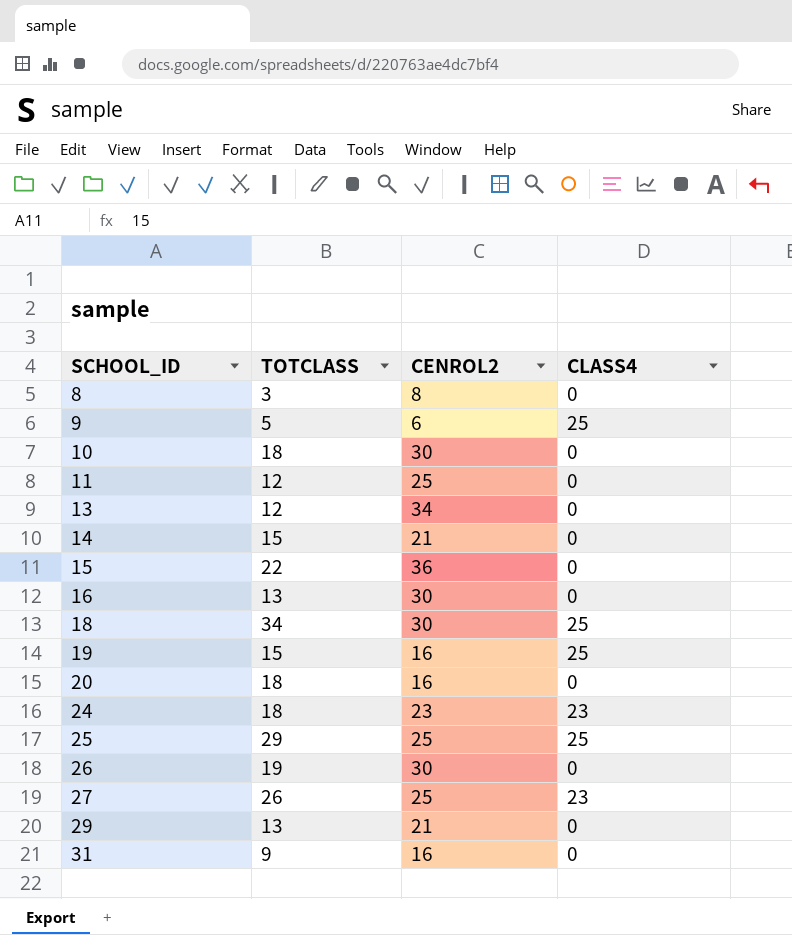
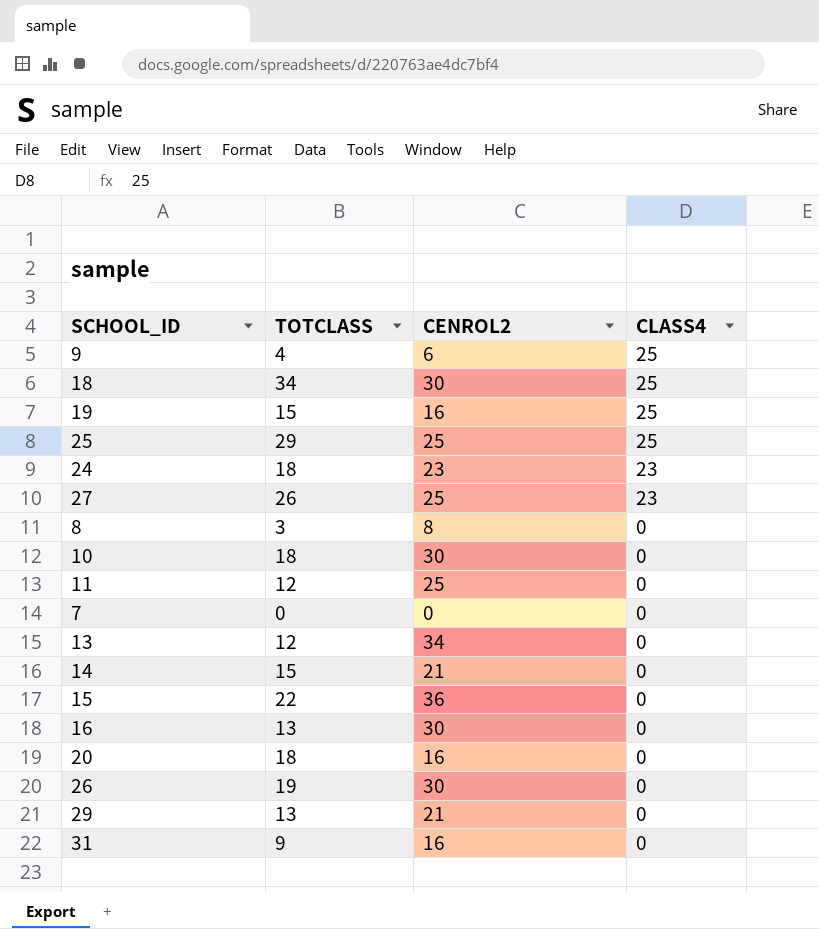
row order: SCHOOL_ID ascending -> CLASS4 descending
9 | TOTCLASS: 5 -> 4
row 7: none -> 0 | 0 | 0

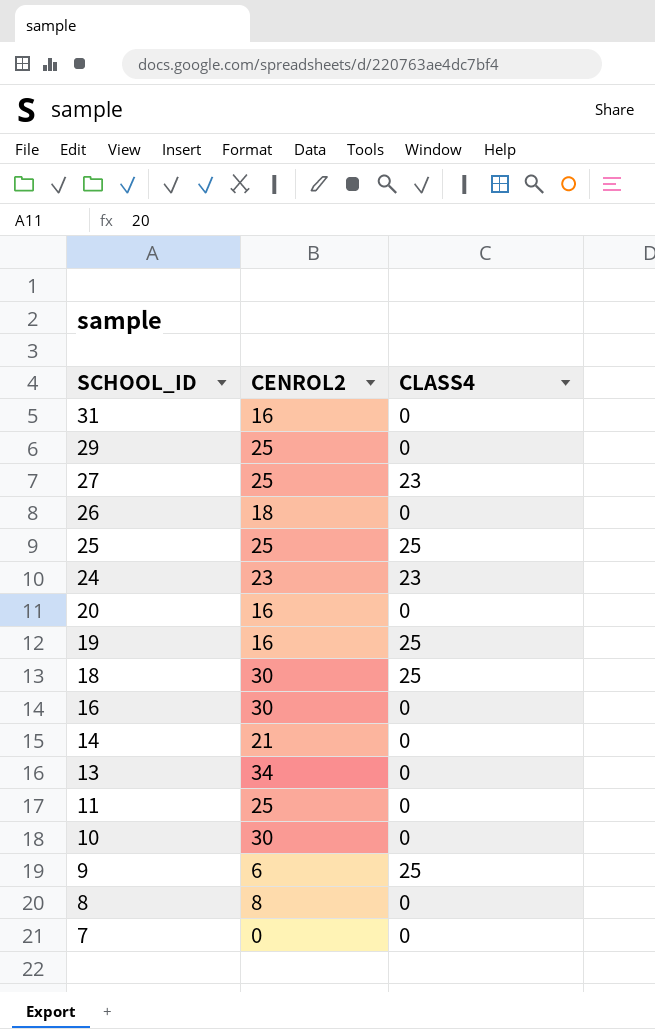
row order: CLASS4 descending -> SCHOOL_ID descending
column TOTCLASS | position: 2 -> none
row 15: 22 | 36 | 0 -> none
29 | CENROL2: 21 -> 25
26 | CENROL2: 30 -> 18

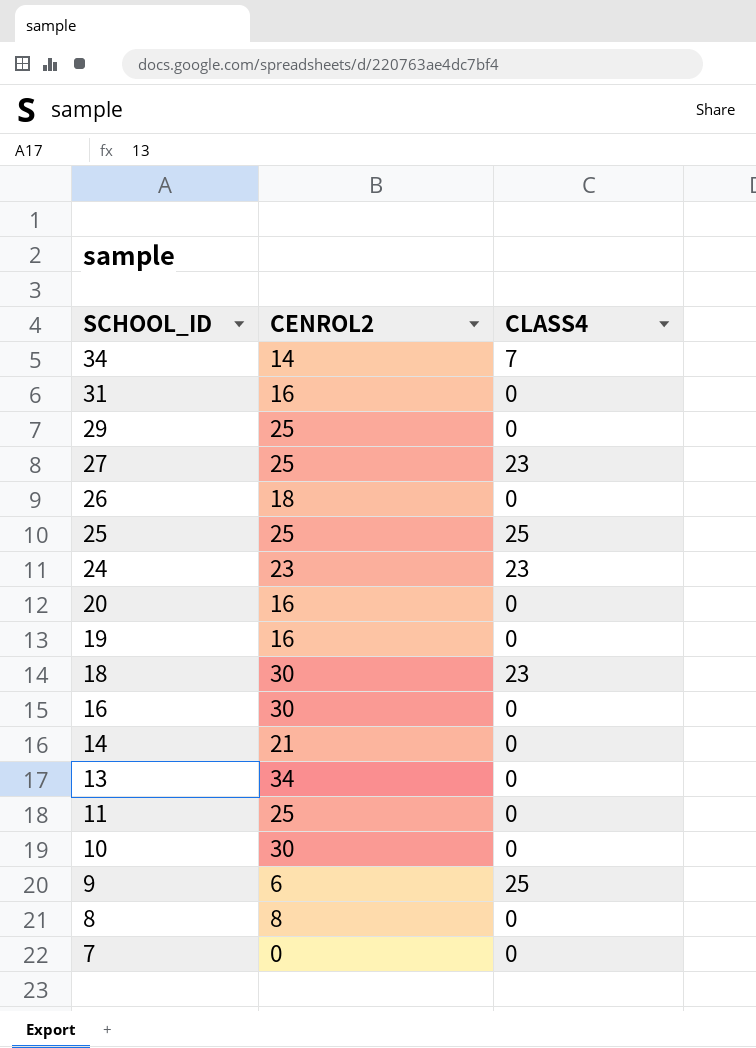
row 34: none -> 14 | 7
19 | CLASS4: 25 -> 0
18 | CLASS4: 25 -> 23

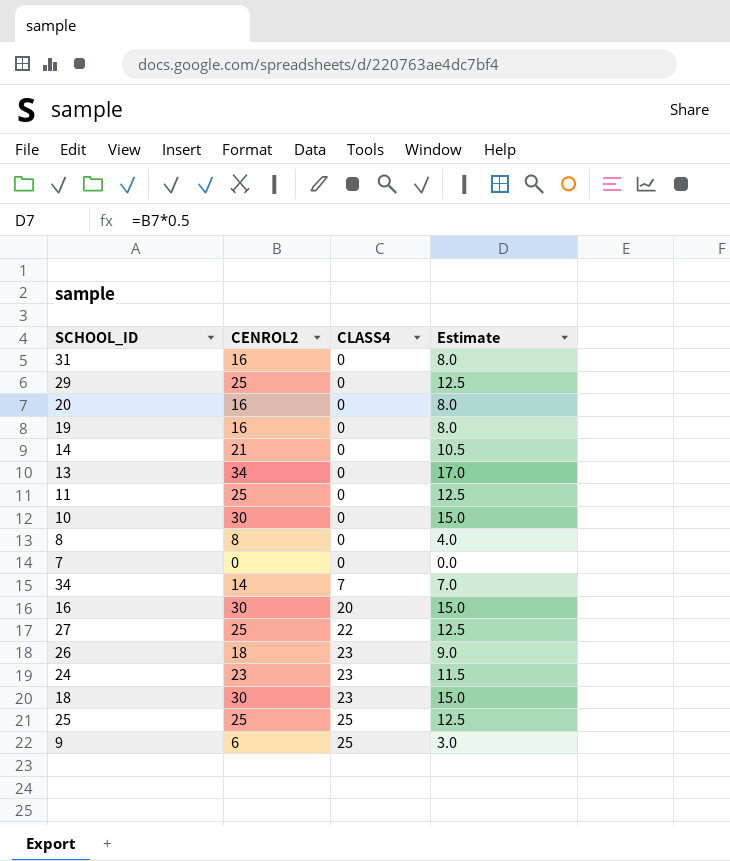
row order: SCHOOL_ID descending -> CLASS4 ascending
column Estimate | formula: none -> [CENROL2] * 0.5
16 | CLASS4: 0 -> 20
27 | CLASS4: 23 -> 22
26 | CLASS4: 0 -> 23

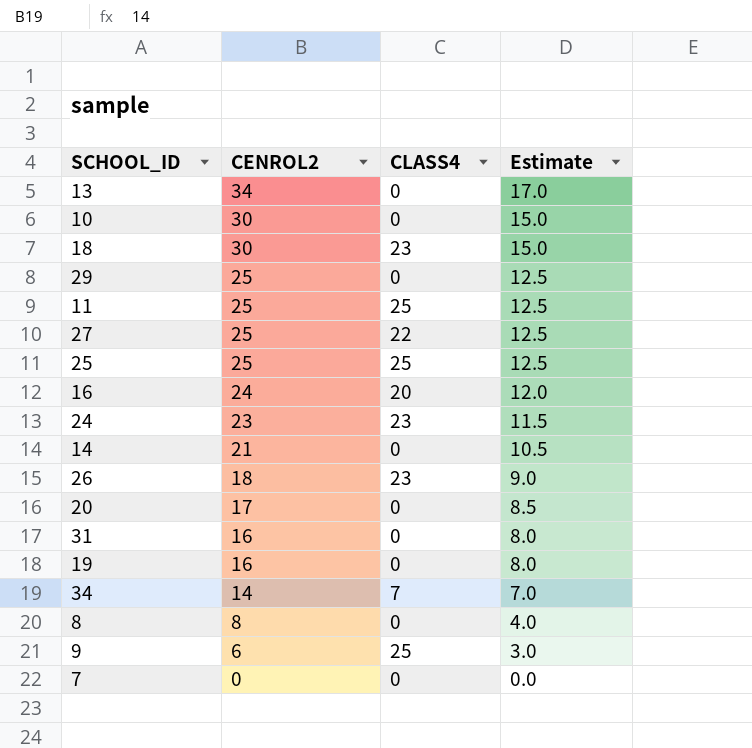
row order: CLASS4 ascending -> CENROL2 descending
11 | CLASS4: 0 -> 25
16 | CENROL2: 30 -> 24
16 | Estimate: 15.0 -> 12.0
20 | CENROL2: 16 -> 17
20 | Estimate: 8.0 -> 8.5

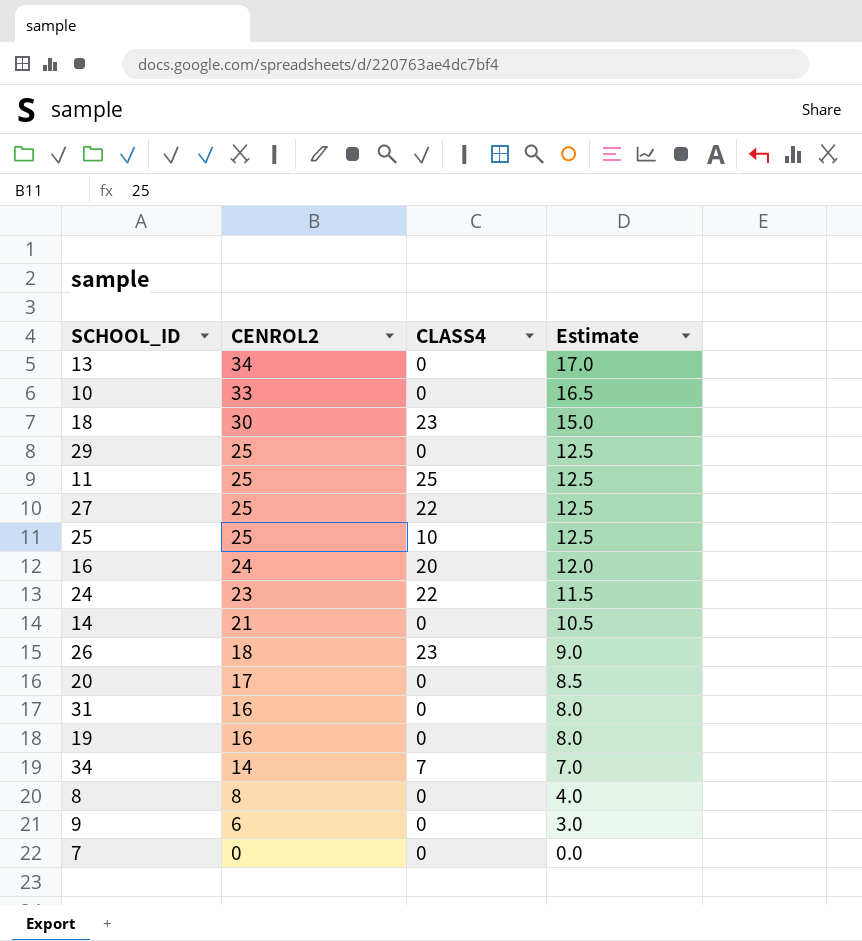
10 | CENROL2: 30 -> 33
10 | Estimate: 15.0 -> 16.5
25 | CLASS4: 25 -> 10
24 | CLASS4: 23 -> 22
9 | CLASS4: 25 -> 0

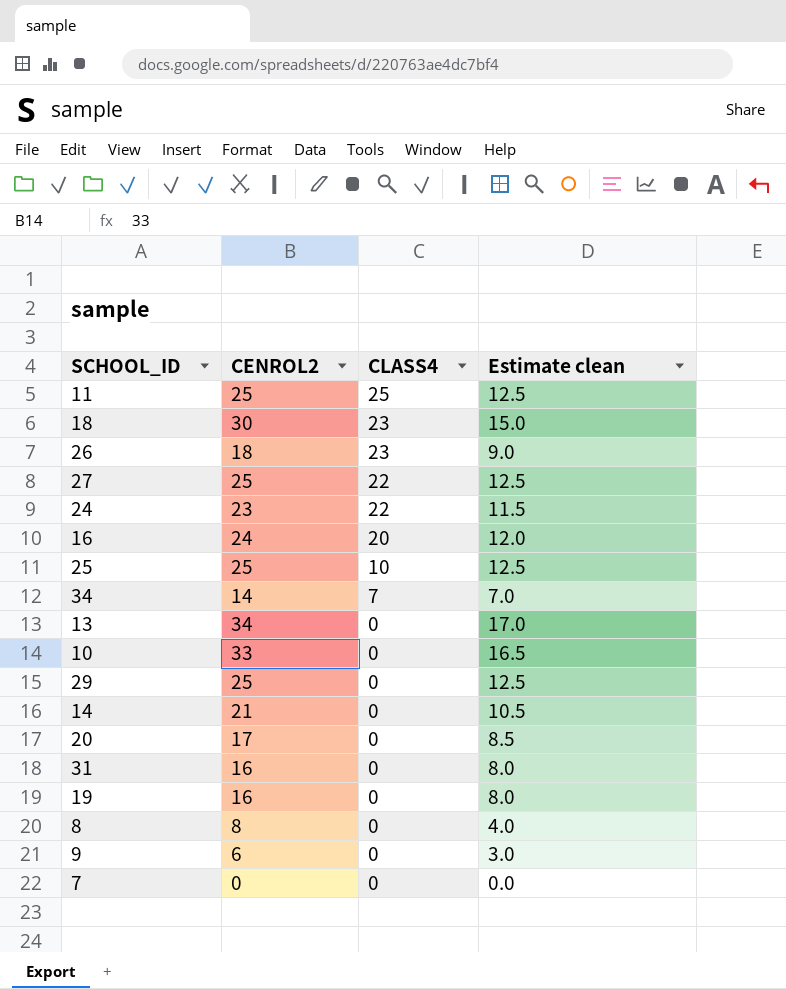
row order: CENROL2 descending -> CLASS4 descending
column name: Estimate -> Estimate clean

